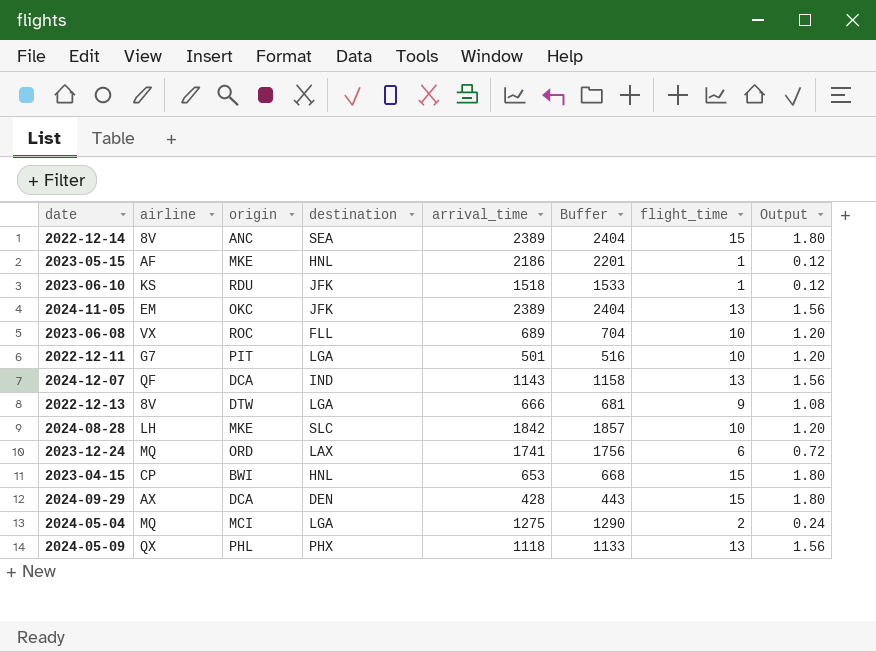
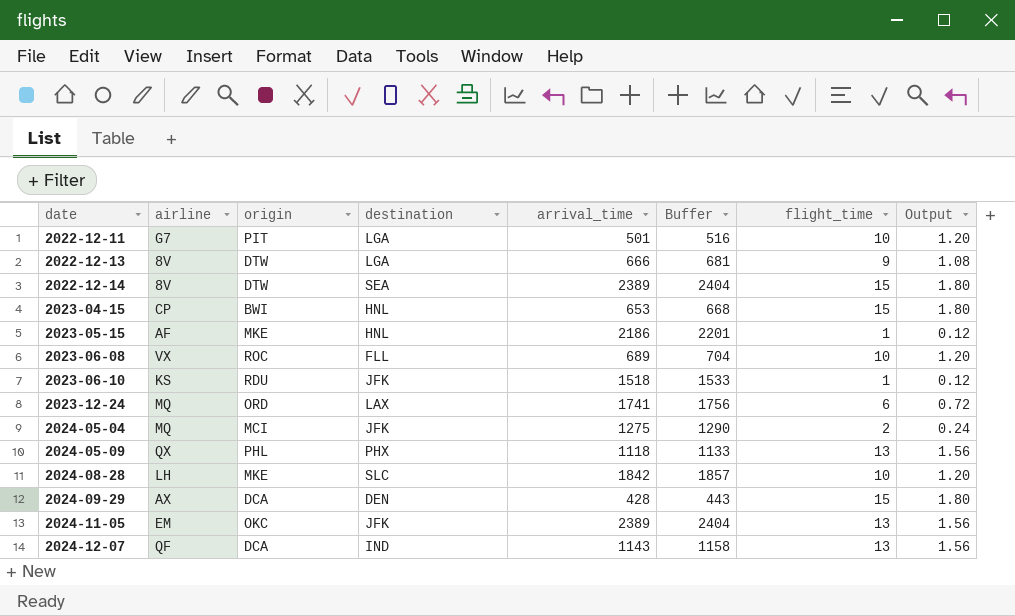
row order: none -> date ascending
2022-12-14 | origin: ANC -> DTW
2024-05-04 | destination: LGA -> JFK

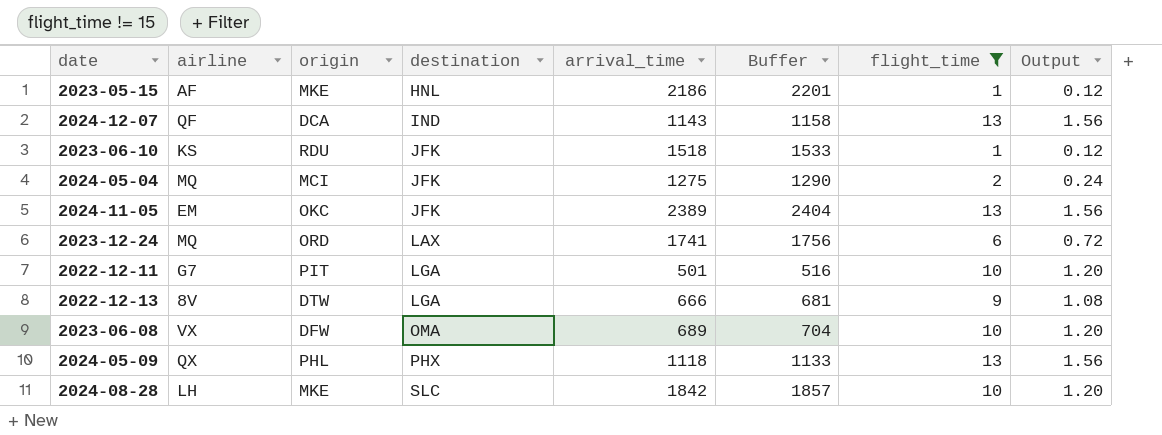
filter: none -> flight_time != 15
row order: date ascending -> destination ascending
2023-06-08 | origin: ROC -> DFW
2023-06-08 | destination: FLL -> OMA

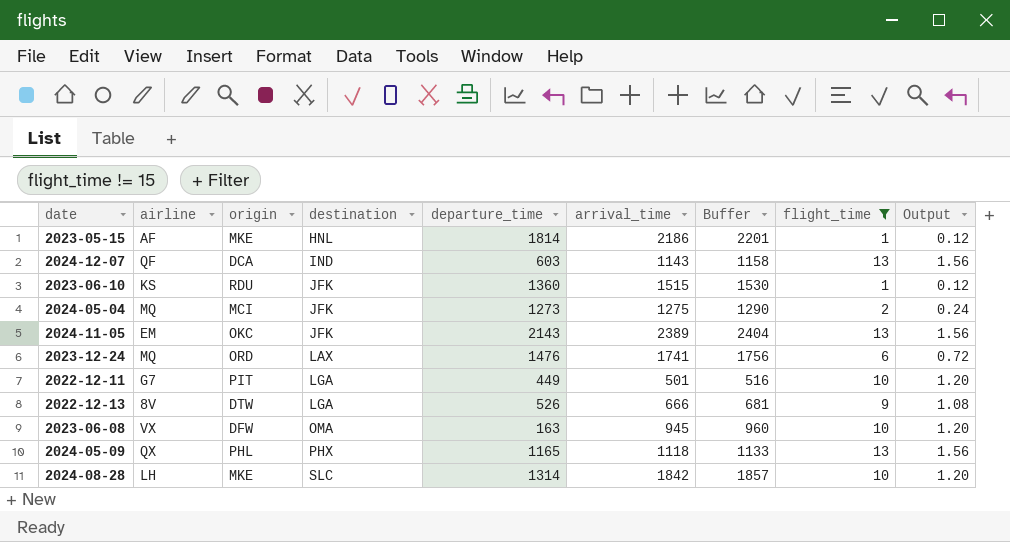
column departure_time | position: none -> 5
2023-06-10 | arrival_time: 1518 -> 1515
2023-06-10 | Buffer: 1533 -> 1530
2023-06-08 | arrival_time: 689 -> 945
2023-06-08 | Buffer: 704 -> 960

